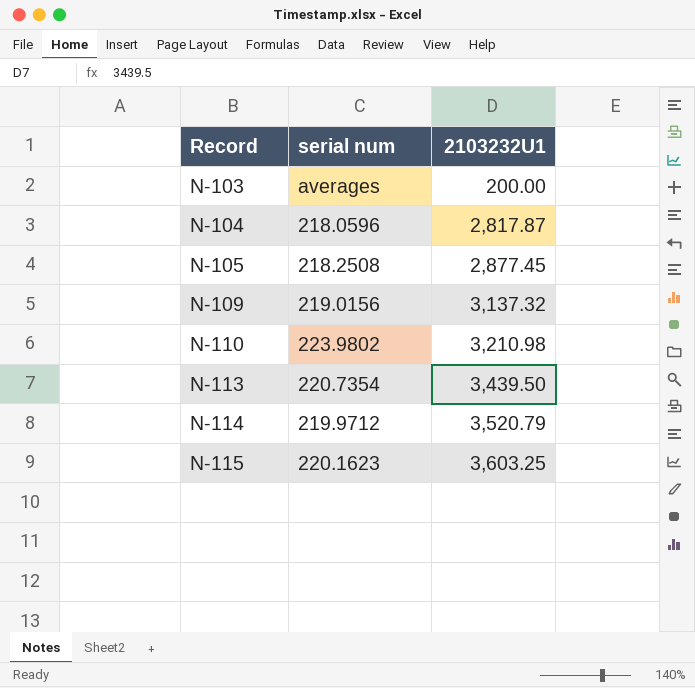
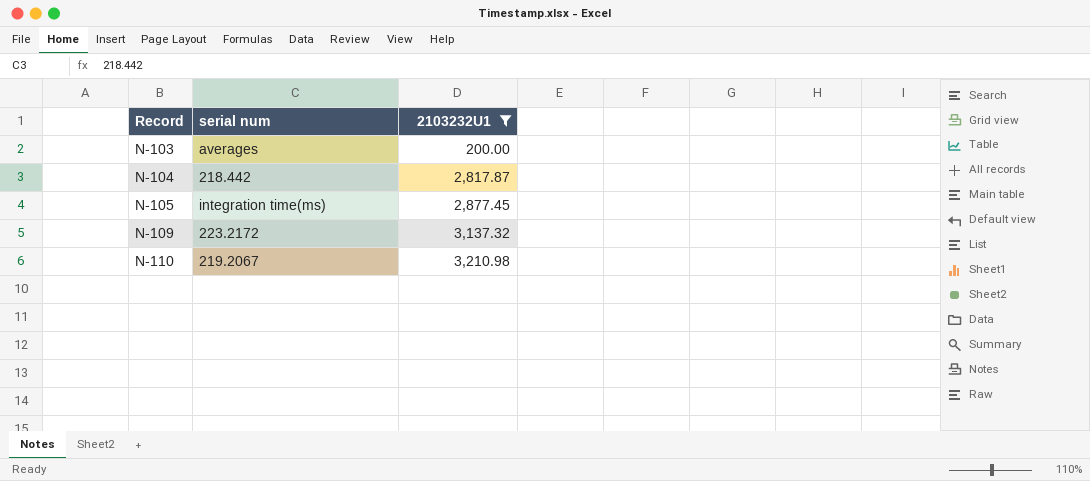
filter: none -> 2103232U1 <= 3,210.98
N-104 | serial num: 218.0596 -> 218.442
N-105 | serial num: 218.2508 -> integration time(ms)
N-109 | serial num: 219.0156 -> 223.2172
N-110 | serial num: 223.9802 -> 219.2067

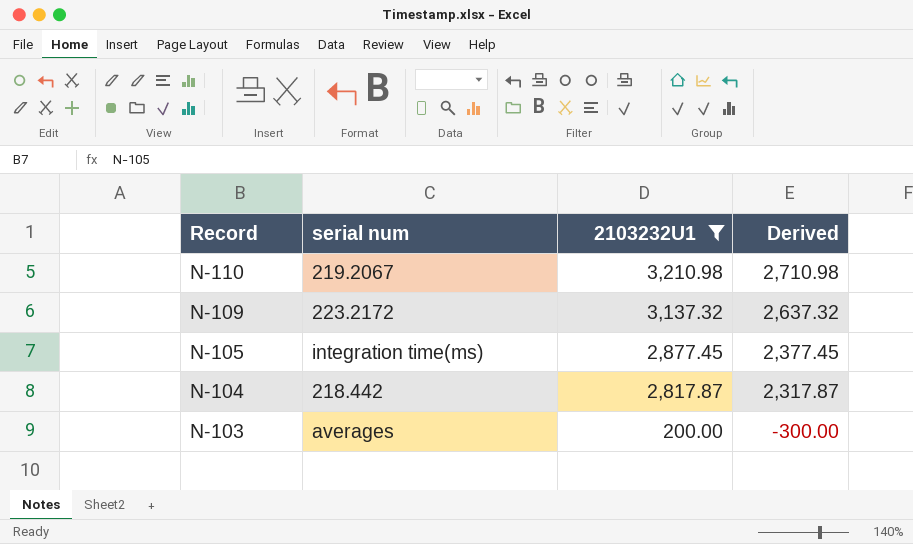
row order: Record ascending -> Record descending
column Derived | formula: none -> [2103232U1] - 500

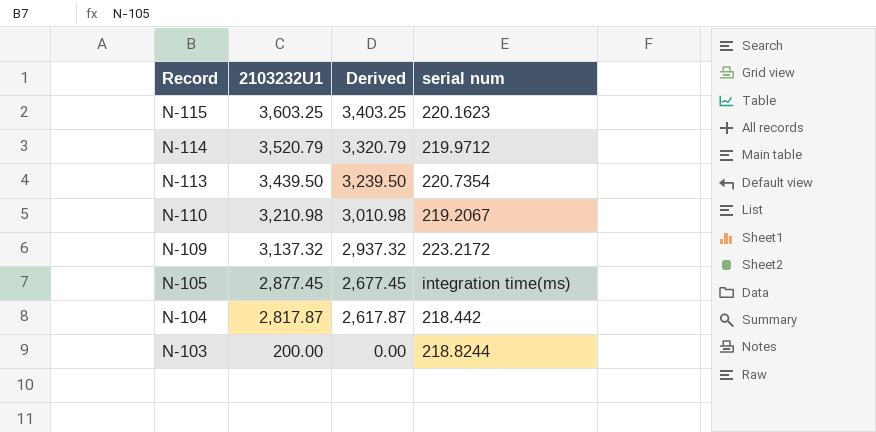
filter: 2103232U1 <= 3,210.98 -> none
column Derived | formula: [2103232U1] - 500 -> [2103232U1] - 200
column serial num | position: 2 -> 4
N-103 | serial num: averages -> 218.8244

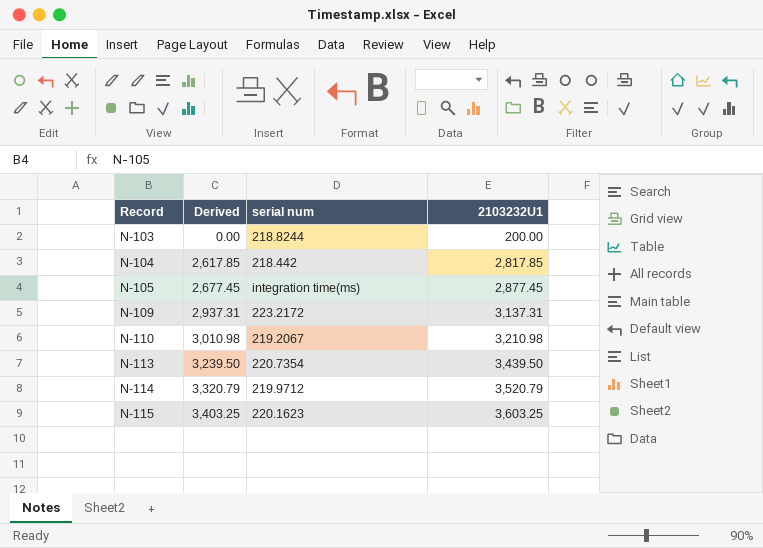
row order: Record descending -> Record ascending
column 2103232U1 | position: 2 -> 4
N-104 | Derived: 2,617.87 -> 2,617.85
N-104 | 2103232U1: 2,817.87 -> 2,817.85
N-109 | Derived: 2,937.32 -> 2,937.31
N-109 | 2103232U1: 3,137.32 -> 3,137.31

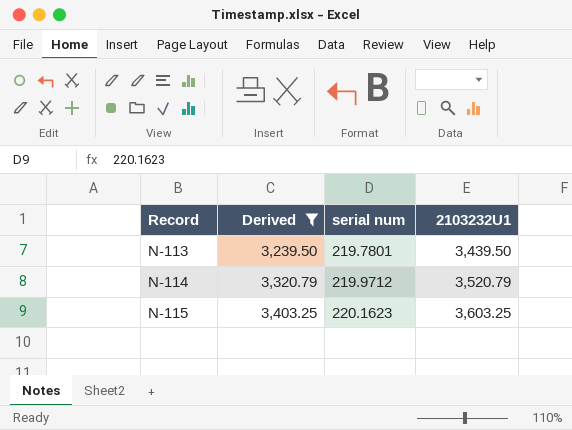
filter: none -> Derived >= 3,239.50
N-113 | serial num: 220.7354 -> 219.7801

